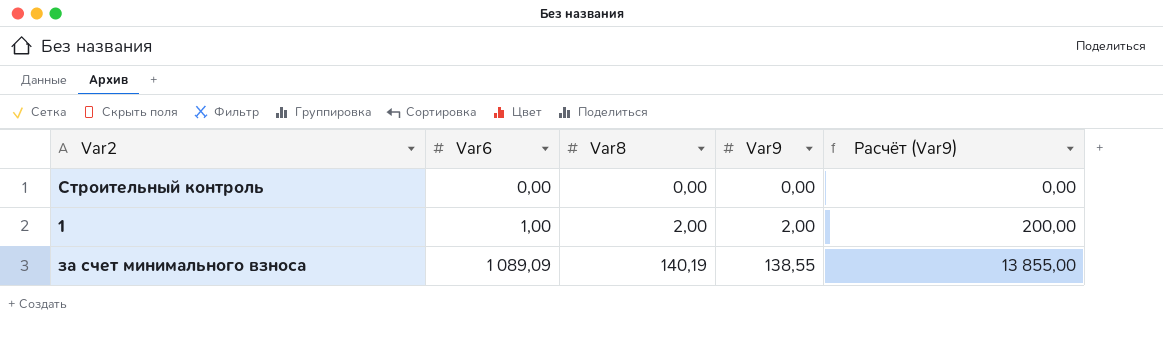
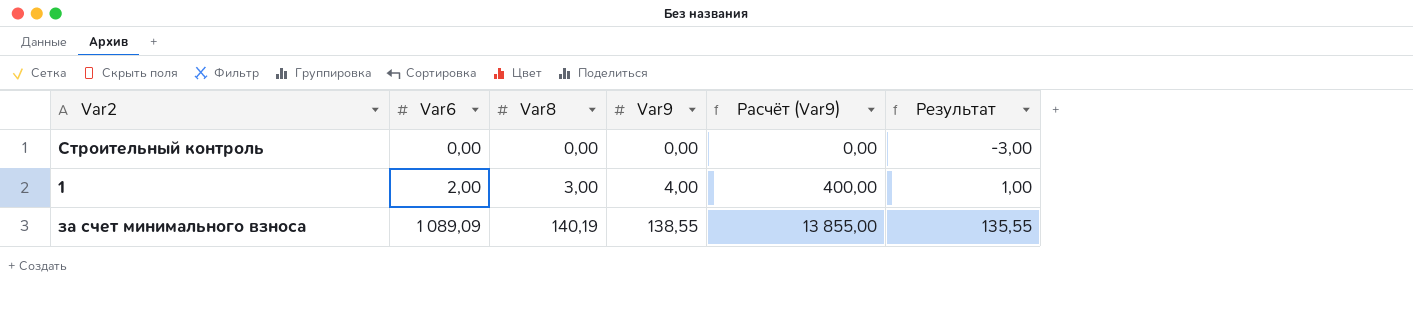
column Результат | formula: none -> [Var9] - 3
1 | Var6: 1,00 -> 2,00
1 | Var8: 2,00 -> 3,00
1 | Var9: 2,00 -> 4,00
1 | Расчёт (Var9): 200,00 -> 400,00

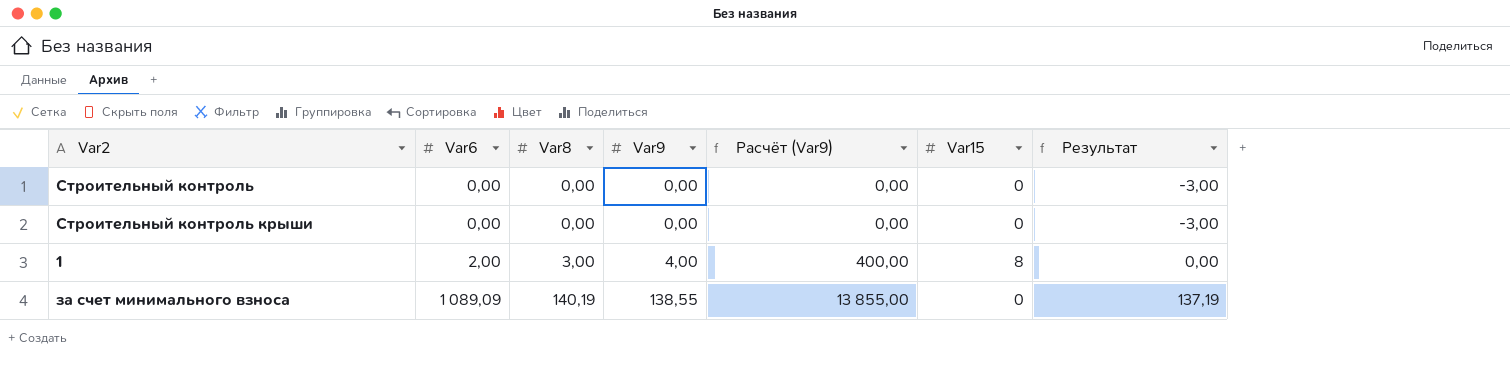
column Var15 | position: none -> 6
column Результат | formula: [Var9] - 3 -> [Var8] - 3
row Строительный контроль крыши: none -> 0,00 | 0,00 | 0,00 | 0,00 | 0 | -3,00

